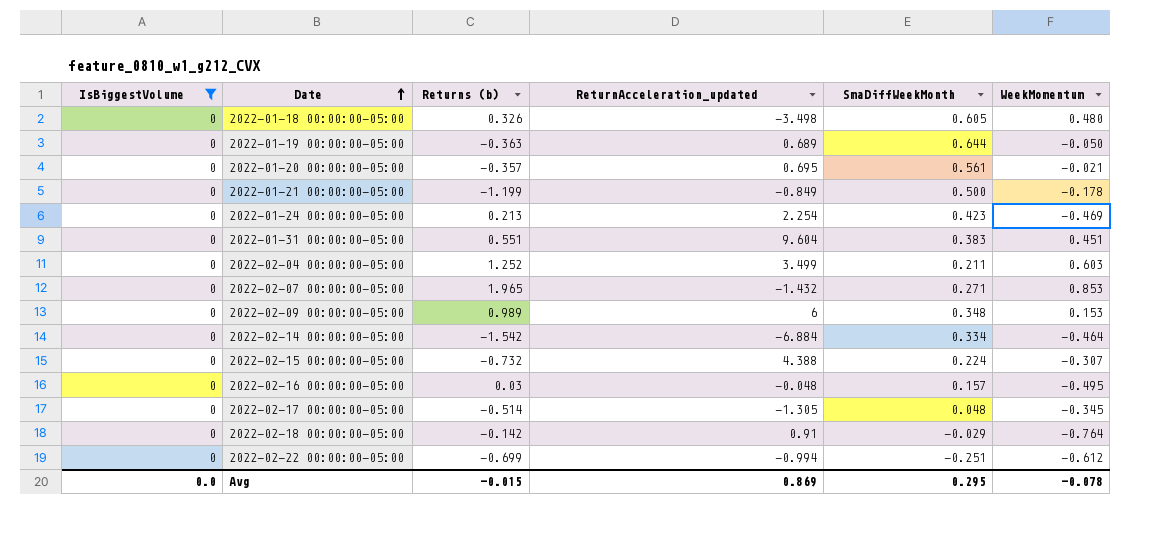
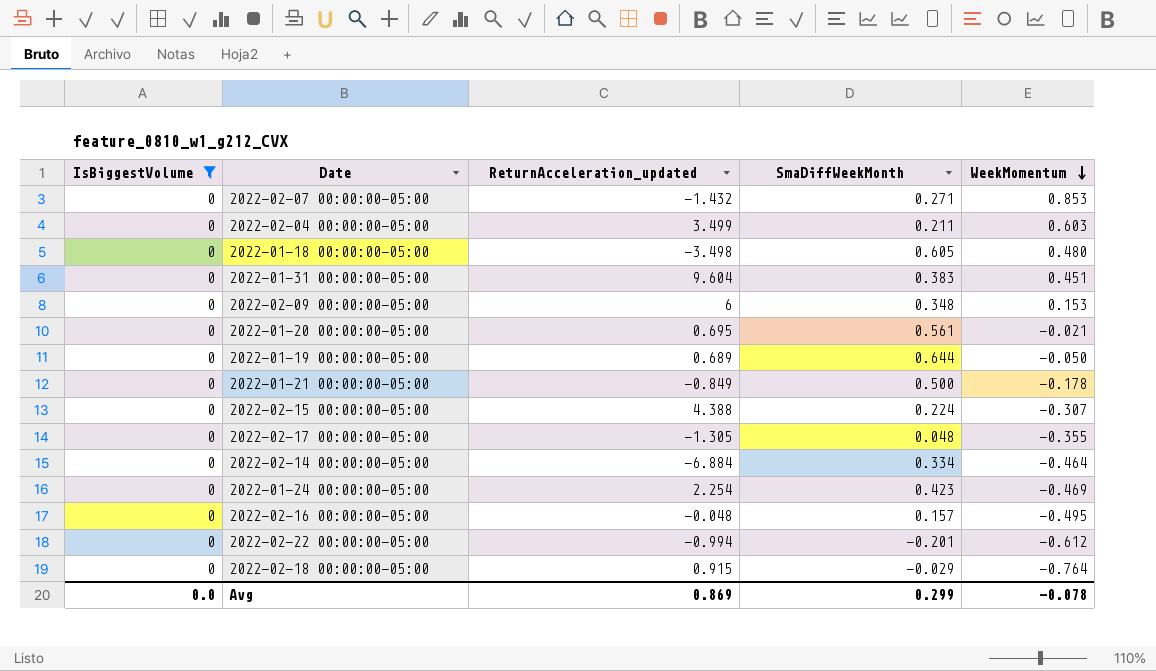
row order: Date ascending -> WeekMomentum descending
column Returns (b) | position: 3 -> none
2022-02-17 00:00:00-05:00 | WeekMomentum: -0.345 -> -0.355
2022-02-22 00:00:00-05:00 | SmaDiffWeekMonth: -0.251 -> -0.201
2022-02-18 00:00:00-05:00 | ReturnAcceleration_updated: 0.91 -> 0.915
Avg | SmaDiffWeekMonth: 0.295 -> 0.299

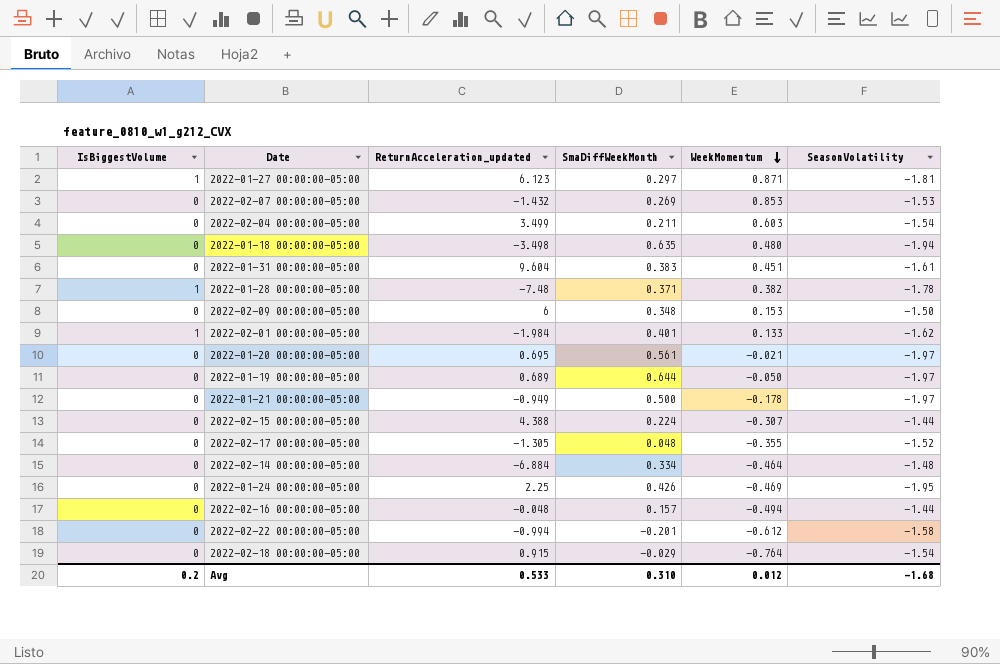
filter: IsBiggestVolume = 0 -> none
column SeasonVolatility | position: none -> 6
2022-02-07 00:00:00-05:00 | SmaDiffWeekMonth: 0.271 -> 0.269
2022-01-18 00:00:00-05:00 | SmaDiffWeekMonth: 0.605 -> 0.635
2022-01-21 00:00:00-05:00 | ReturnAcceleration_updated: -0.849 -> -0.949
2022-01-24 00:00:00-05:00 | ReturnAcceleration_updated: 2.254 -> 2.25
2022-01-24 00:00:00-05:00 | SmaDiffWeekMonth: 0.423 -> 0.426
2022-02-16 00:00:00-05:00 | WeekMomentum: -0.495 -> -0.494
Avg | IsBiggestVolume: 0.0 -> 0.2
Avg | ReturnAcceleration_updated: 0.869 -> 0.533
Avg | SmaDiffWeekMonth: 0.299 -> 0.310
Avg | WeekMomentum: -0.078 -> 0.012

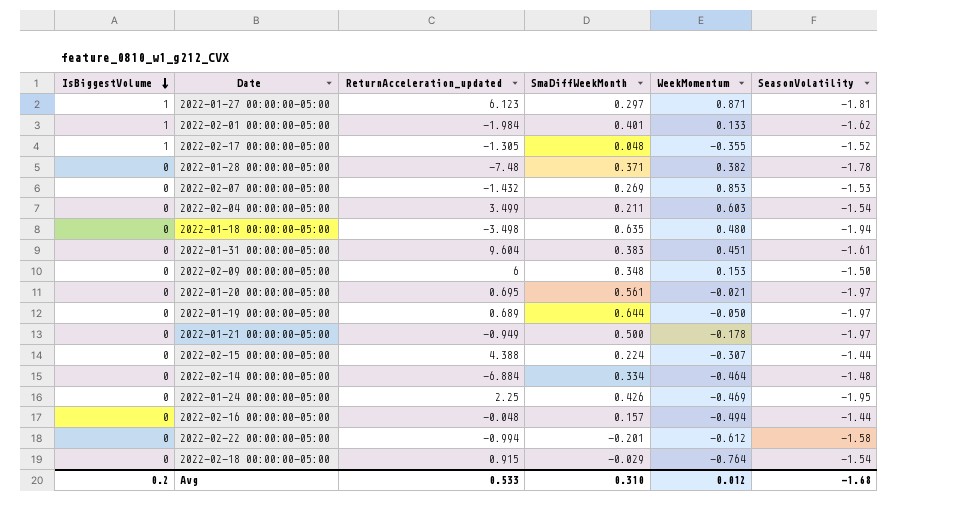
row order: WeekMomentum descending -> IsBiggestVolume descending
2022-02-17 00:00:00-05:00 | IsBiggestVolume: 0 -> 1
2022-01-28 00:00:00-05:00 | IsBiggestVolume: 1 -> 0

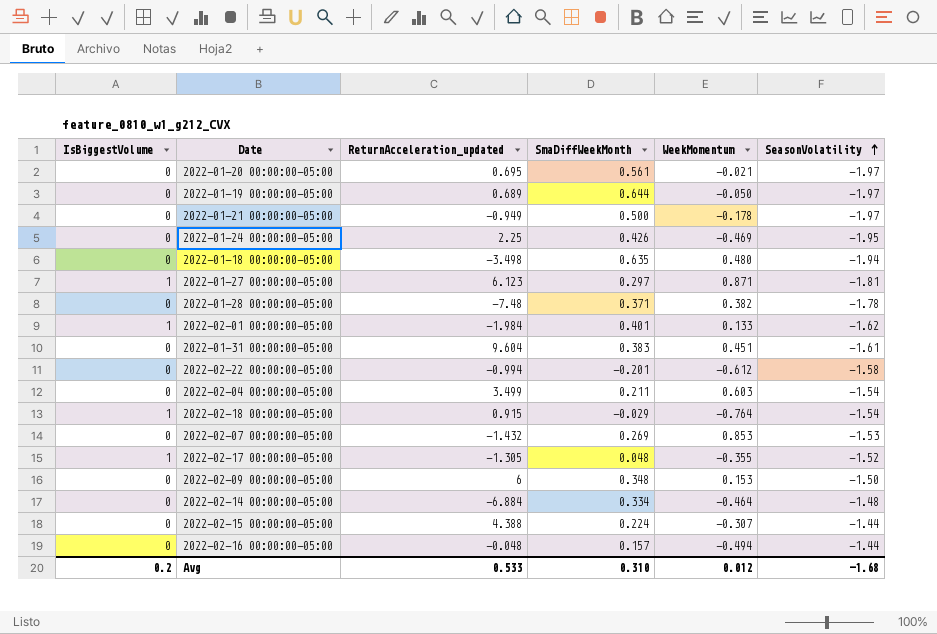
row order: IsBiggestVolume descending -> SeasonVolatility ascending
2022-02-18 00:00:00-05:00 | IsBiggestVolume: 0 -> 1

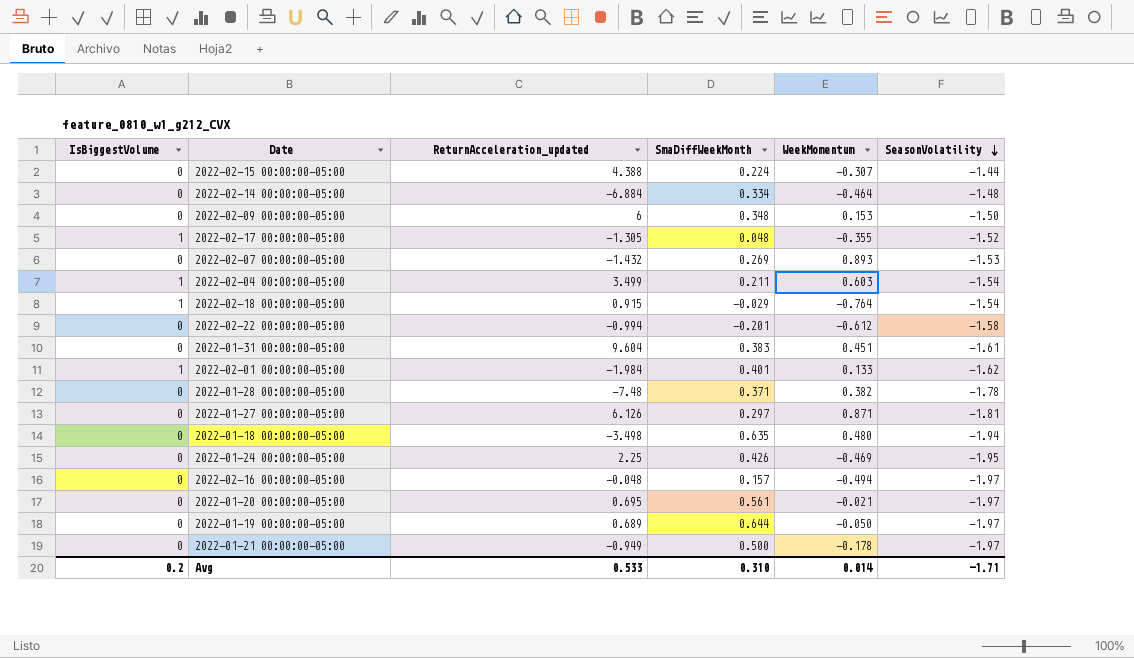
row order: SeasonVolatility ascending -> SeasonVolatility descending
2022-02-07 00:00:00-05:00 | WeekMomentum: 0.853 -> 0.893
2022-02-04 00:00:00-05:00 | IsBiggestVolume: 0 -> 1
2022-01-27 00:00:00-05:00 | IsBiggestVolume: 1 -> 0
2022-01-27 00:00:00-05:00 | ReturnAcceleration_updated: 6.123 -> 6.126
2022-02-16 00:00:00-05:00 | SeasonVolatility: -1.44 -> -1.97
Avg | WeekMomentum: 0.012 -> 0.014
Avg | SeasonVolatility: -1.68 -> -1.71

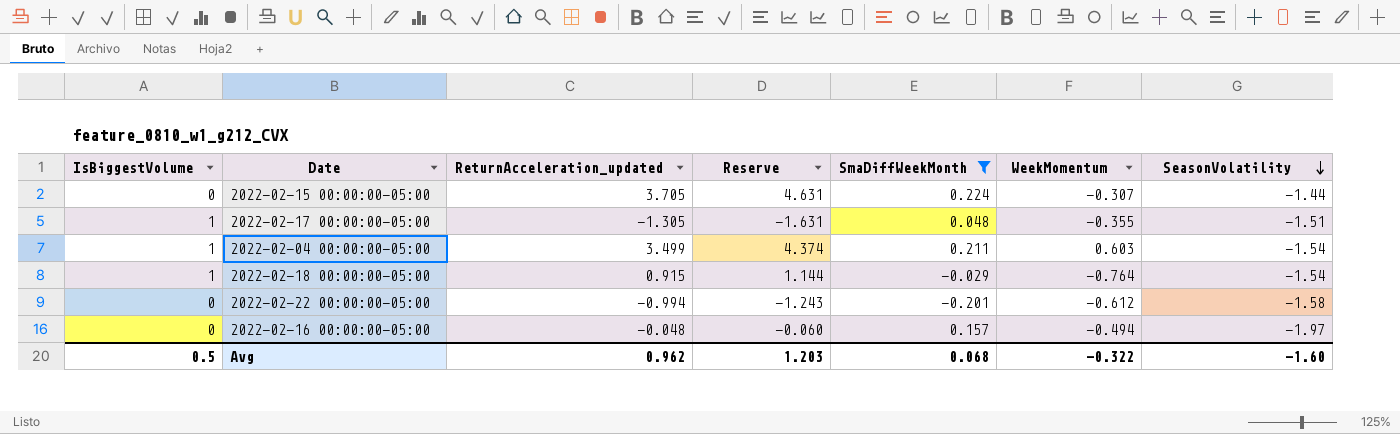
filter: none -> SmaDiffWeekMonth <= 0.224
column Reserve | formula: none -> [ReturnAcceleration_updated] * 1.25
2022-02-15 00:00:00-05:00 | ReturnAcceleration_updated: 4.388 -> 3.705
2022-02-17 00:00:00-05:00 | SeasonVolatility: -1.52 -> -1.51
Avg | IsBiggestVolume: 0.2 -> 0.5
Avg | ReturnAcceleration_updated: 0.533 -> 0.962
Avg | SmaDiffWeekMonth: 0.310 -> 0.068
Avg | WeekMomentum: 0.014 -> -0.322
Avg | SeasonVolatility: -1.71 -> -1.60

